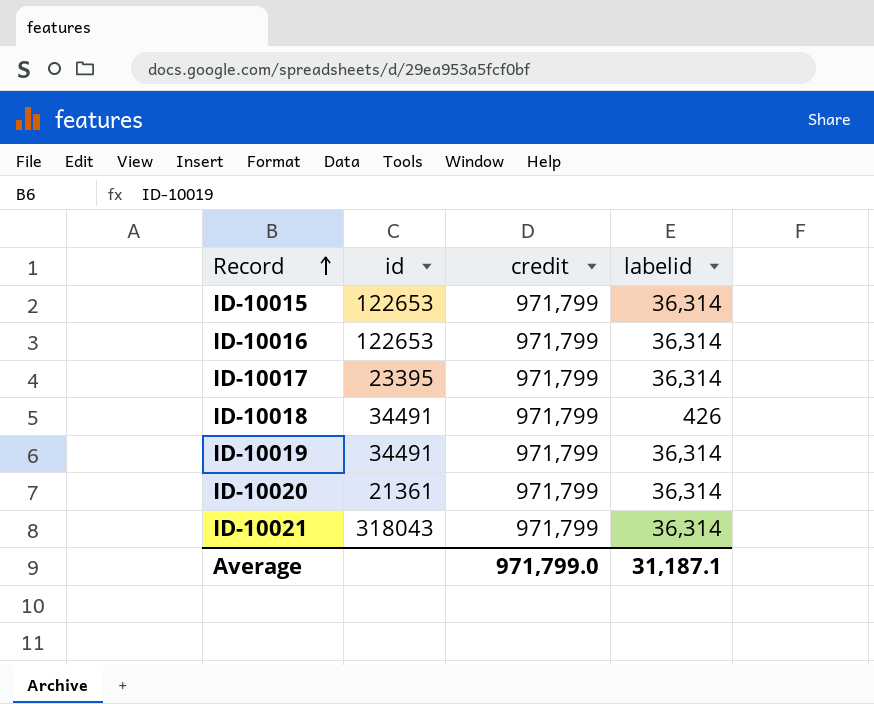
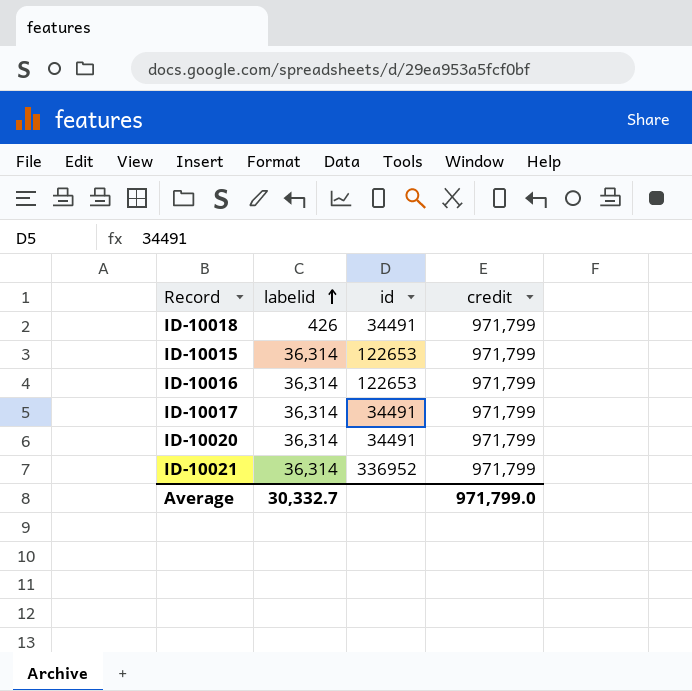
row order: Record ascending -> labelid ascending
column labelid | position: 4 -> 2
row ID-10019: 34491 | 971,799 | 36,314 -> none
ID-10017 | id: 23395 -> 34491
ID-10020 | id: 21361 -> 34491
ID-10021 | id: 318043 -> 336952
Average | labelid: 31,187.1 -> 30,332.7

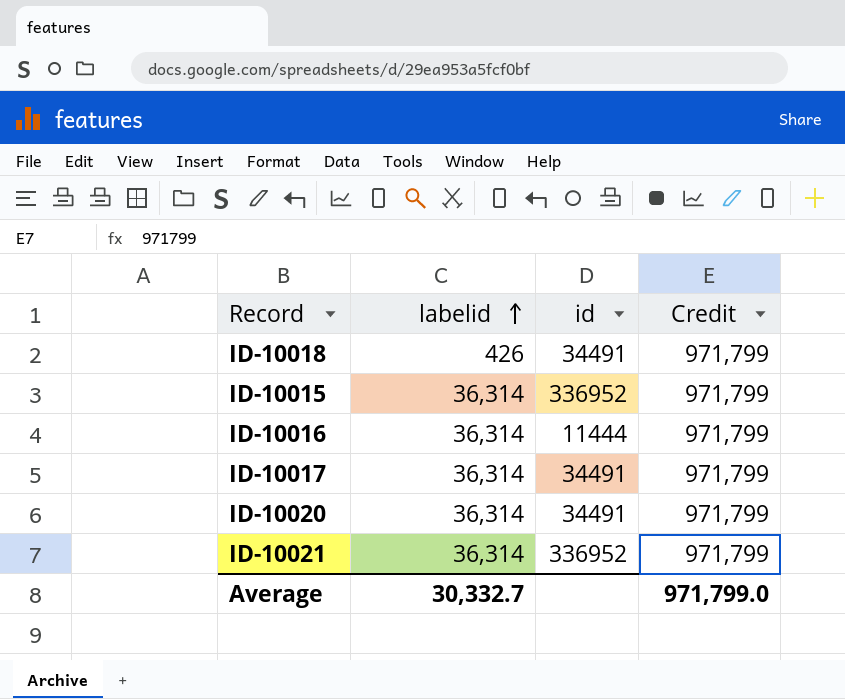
column name: credit -> Credit
ID-10015 | id: 122653 -> 336952
ID-10016 | id: 122653 -> 11444

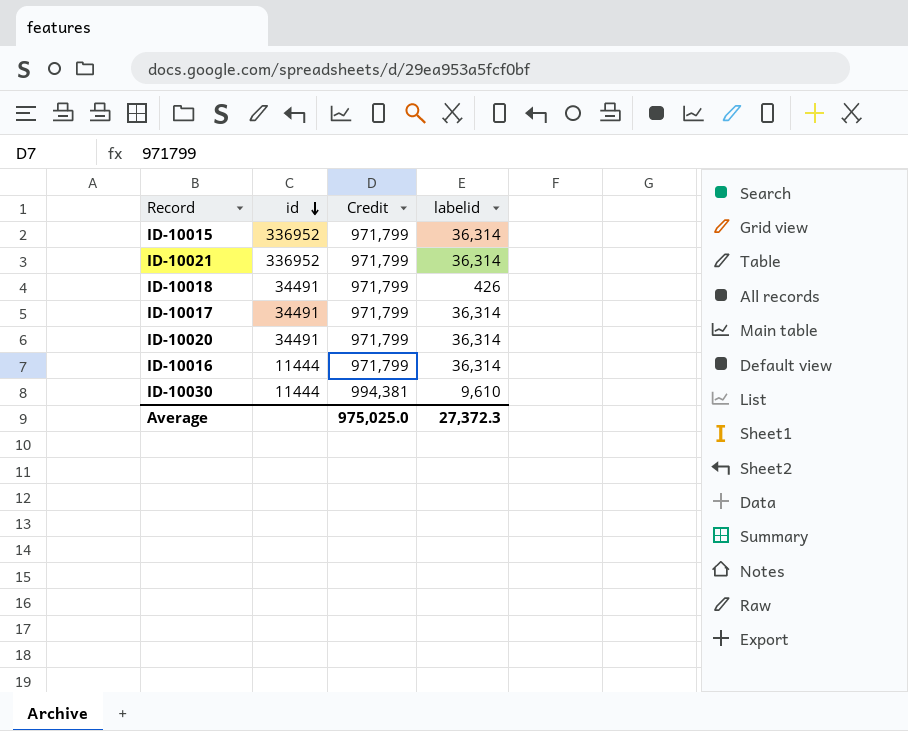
row order: labelid ascending -> id descending
column labelid | position: 2 -> 4
row ID-10030: none -> 11444 | 994,381 | 9,610
Average | Credit: 971,799.0 -> 975,025.0
Average | labelid: 30,332.7 -> 27,372.3

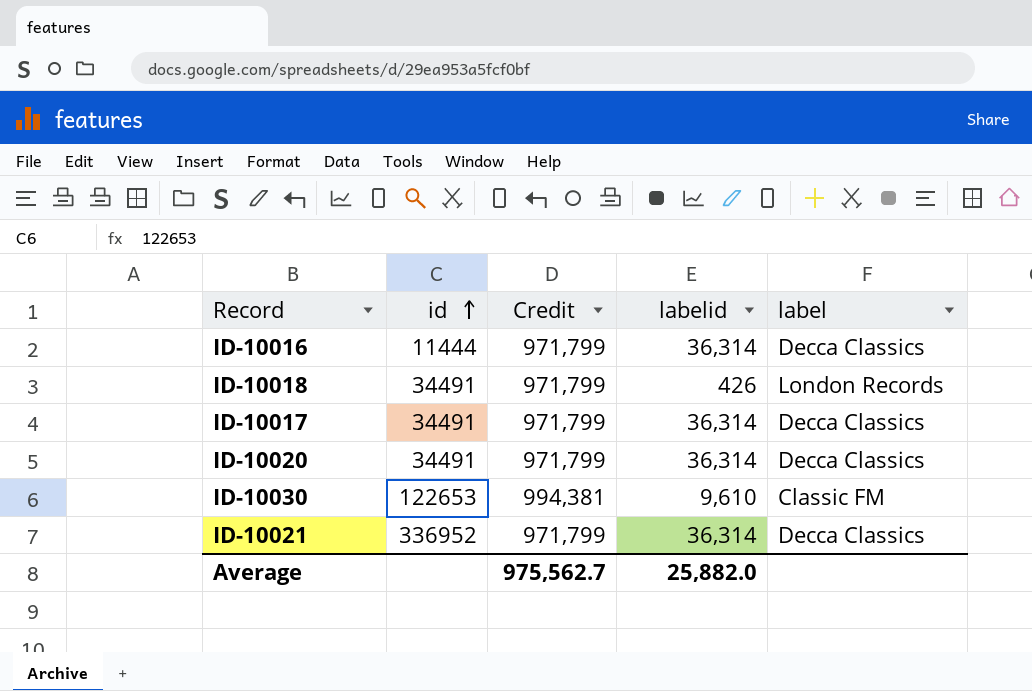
row order: id descending -> id ascending
column label | position: none -> 5
row ID-10015: 336952 | 971,799 | 36,314 -> none
ID-10030 | id: 11444 -> 122653
Average | Credit: 975,025.0 -> 975,562.7
Average | labelid: 27,372.3 -> 25,882.0

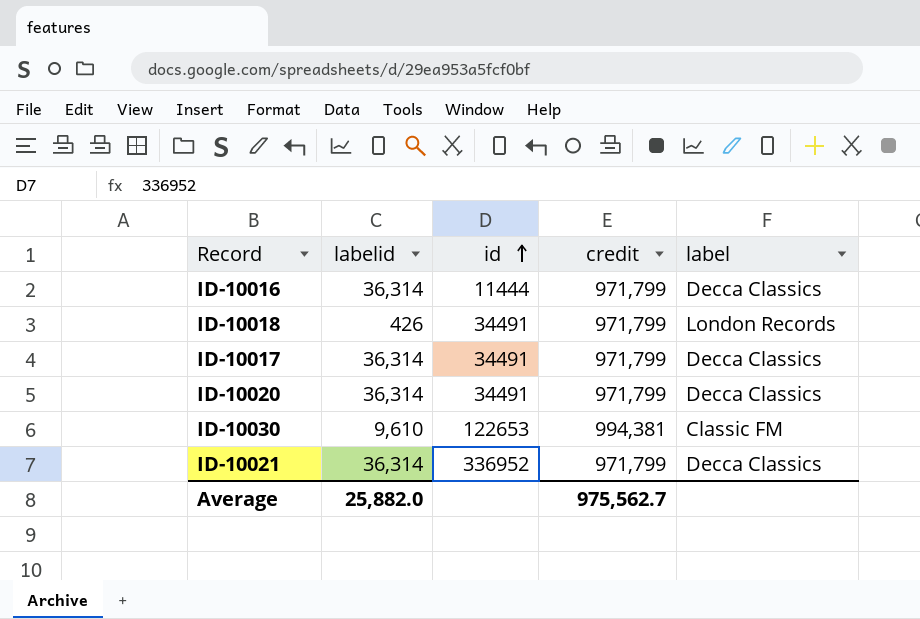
column labelid | position: 4 -> 2
column name: Credit -> credit

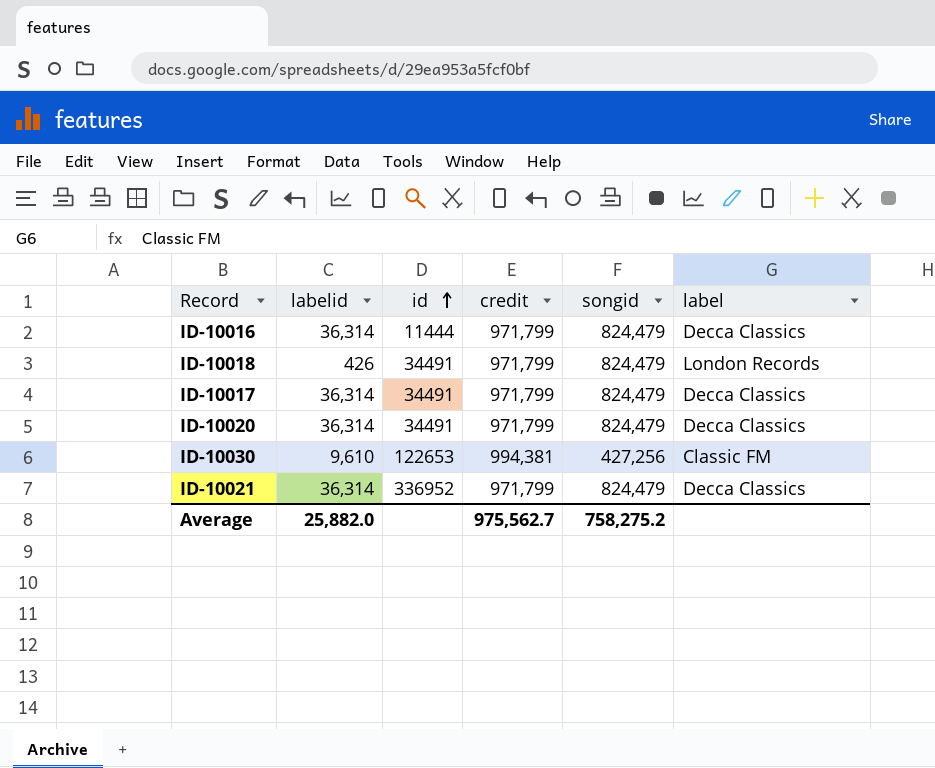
column songid | position: none -> 5

